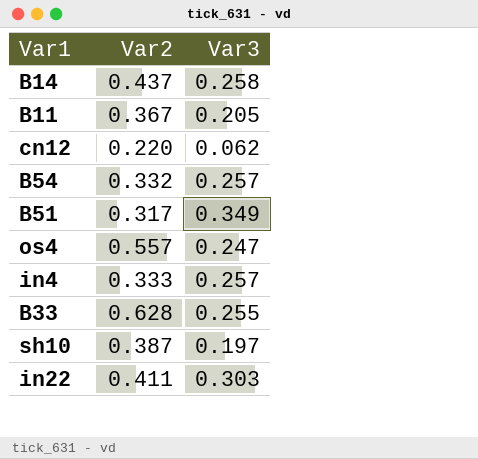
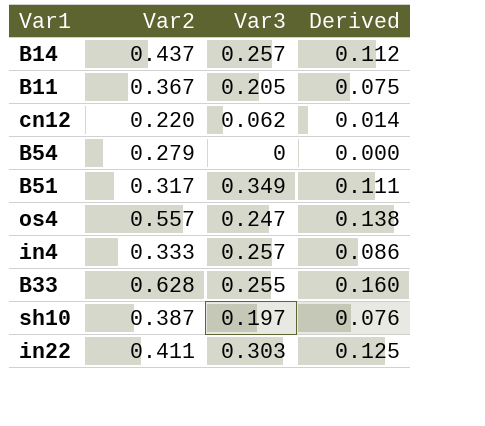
column Derived | formula: none -> [Var2] * [Var3]
B14 | Var3: 0.258 -> 0.257
B54 | Var2: 0.332 -> 0.279
B54 | Var3: 0.257 -> 0

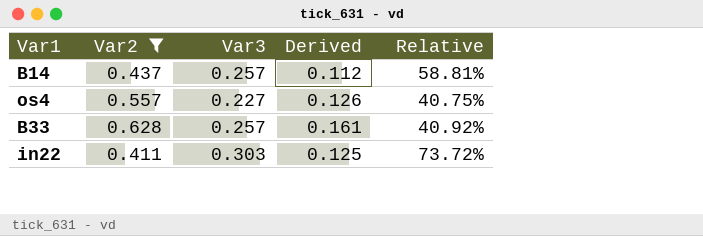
filter: none -> Var2 >= 0.411
column Relative | formula: none -> [Var3] / [Var2]
os4 | Var3: 0.247 -> 0.227
os4 | Derived: 0.138 -> 0.126
B33 | Var3: 0.255 -> 0.257
B33 | Derived: 0.160 -> 0.161

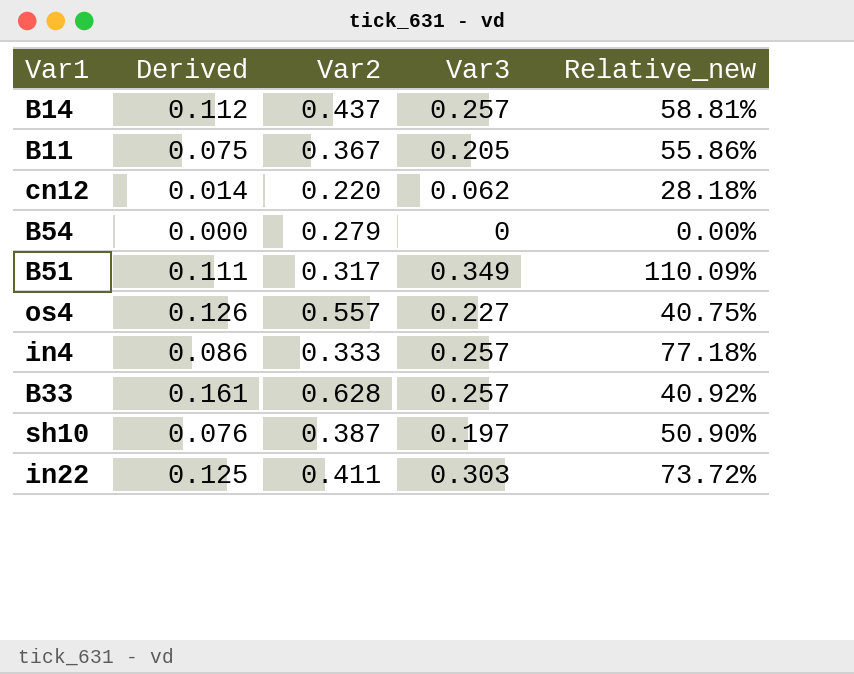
filter: Var2 >= 0.411 -> none
column Derived | position: 4 -> 2
column name: Relative -> Relative_new

